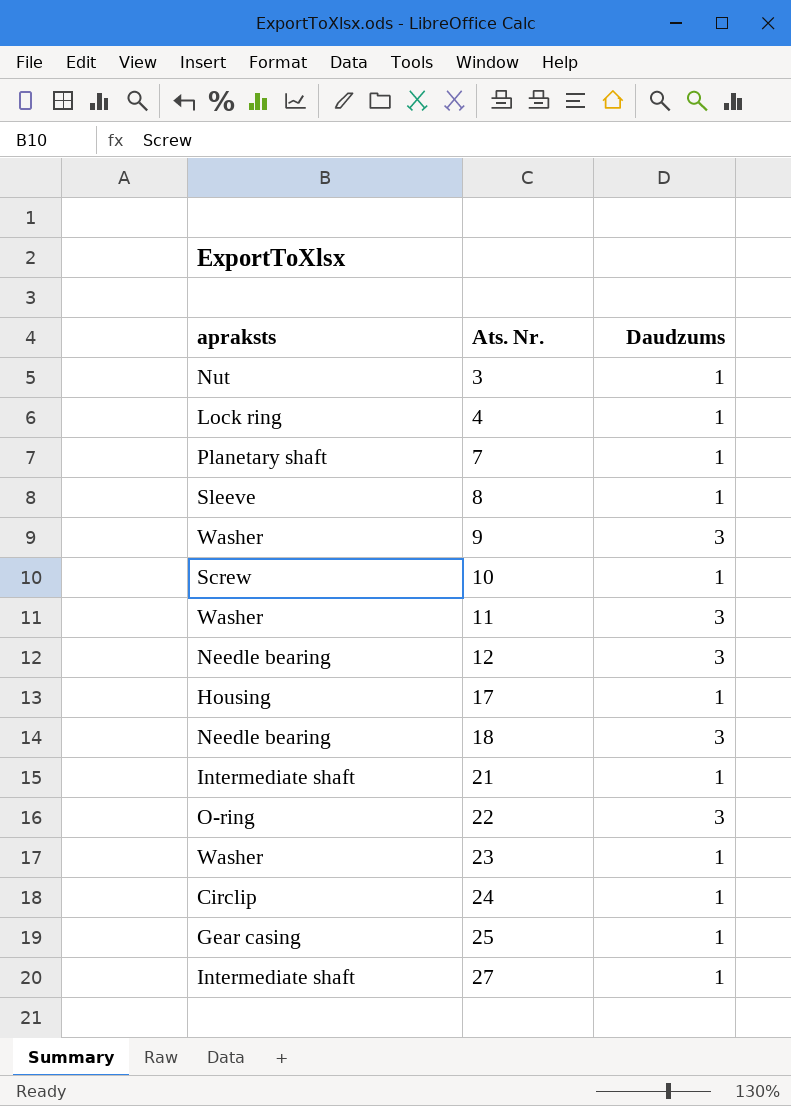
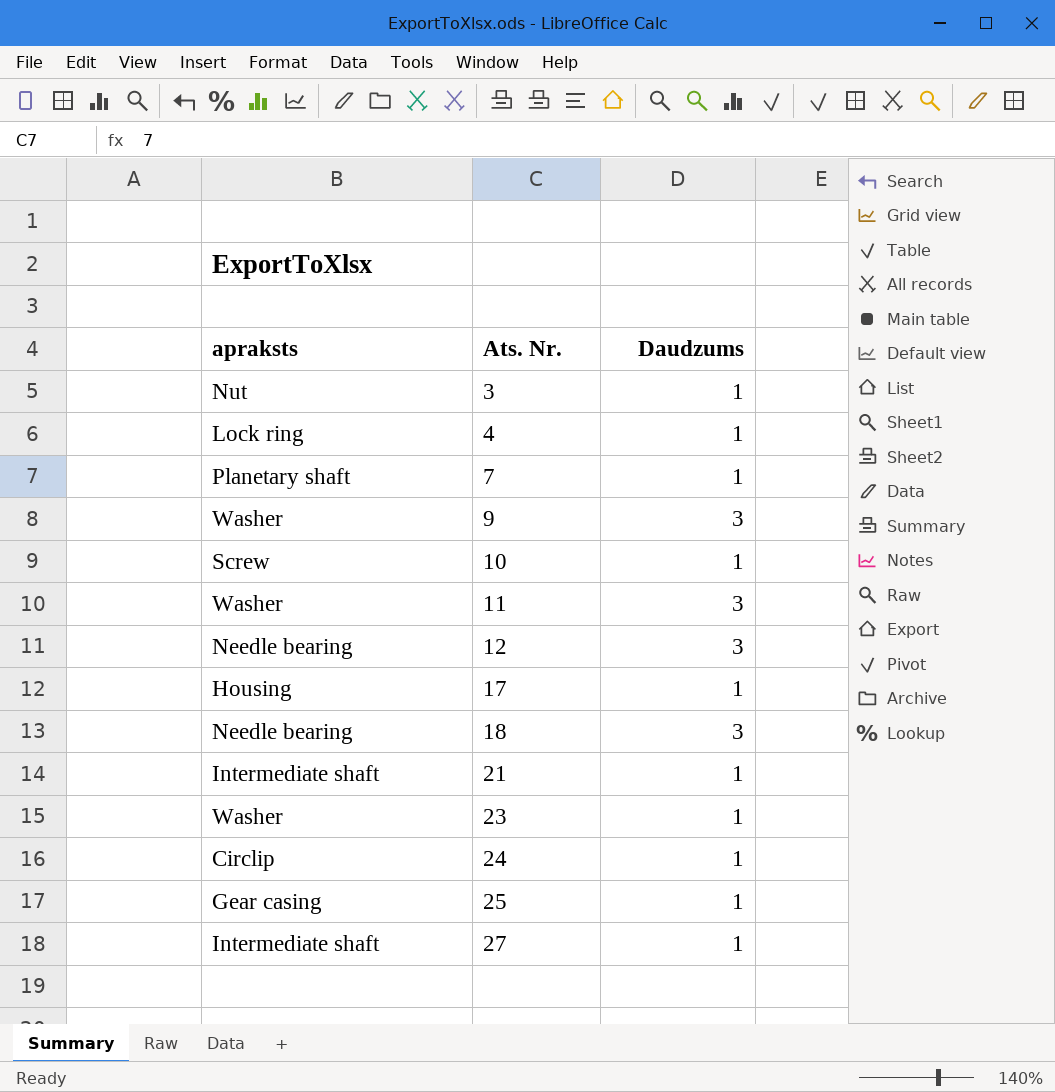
row 8: Sleeve | 1 -> none
row 22: O-ring | 3 -> none

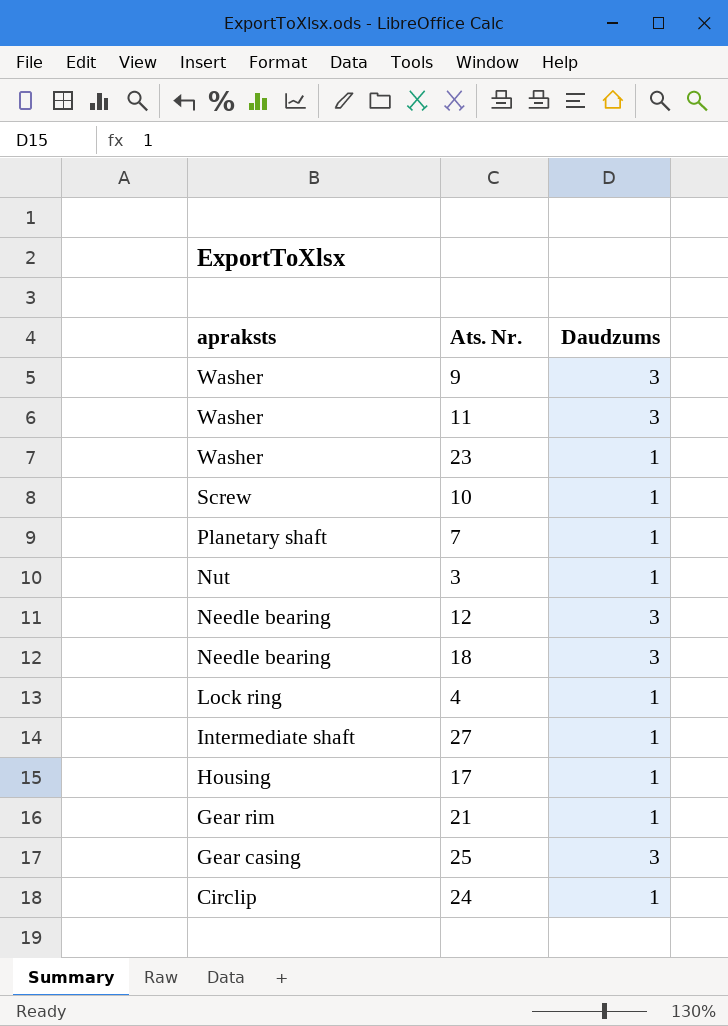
row order: Ats. Nr. ascending -> apraksts descending
21 | apraksts: Intermediate shaft -> Gear rim
25 | Daudzums: 1 -> 3

